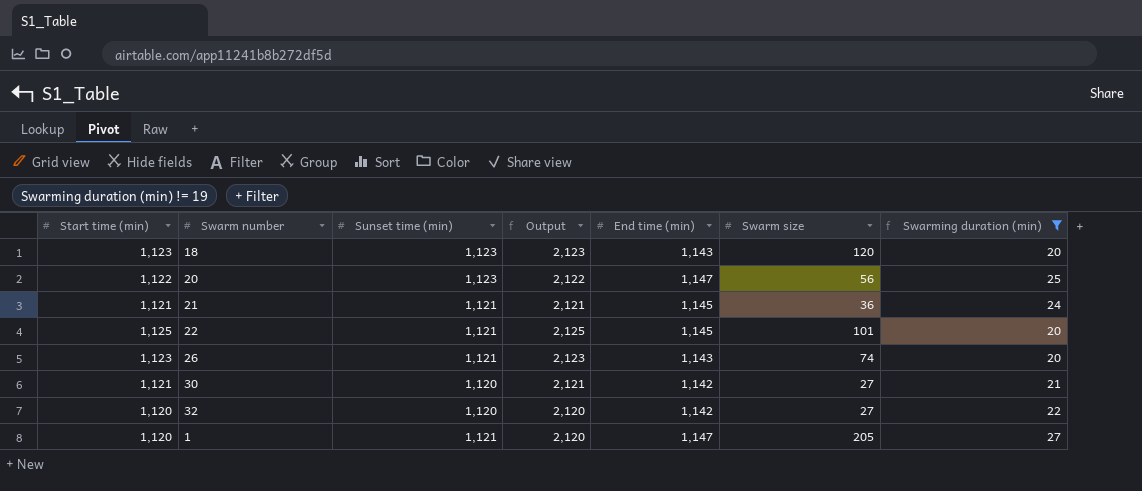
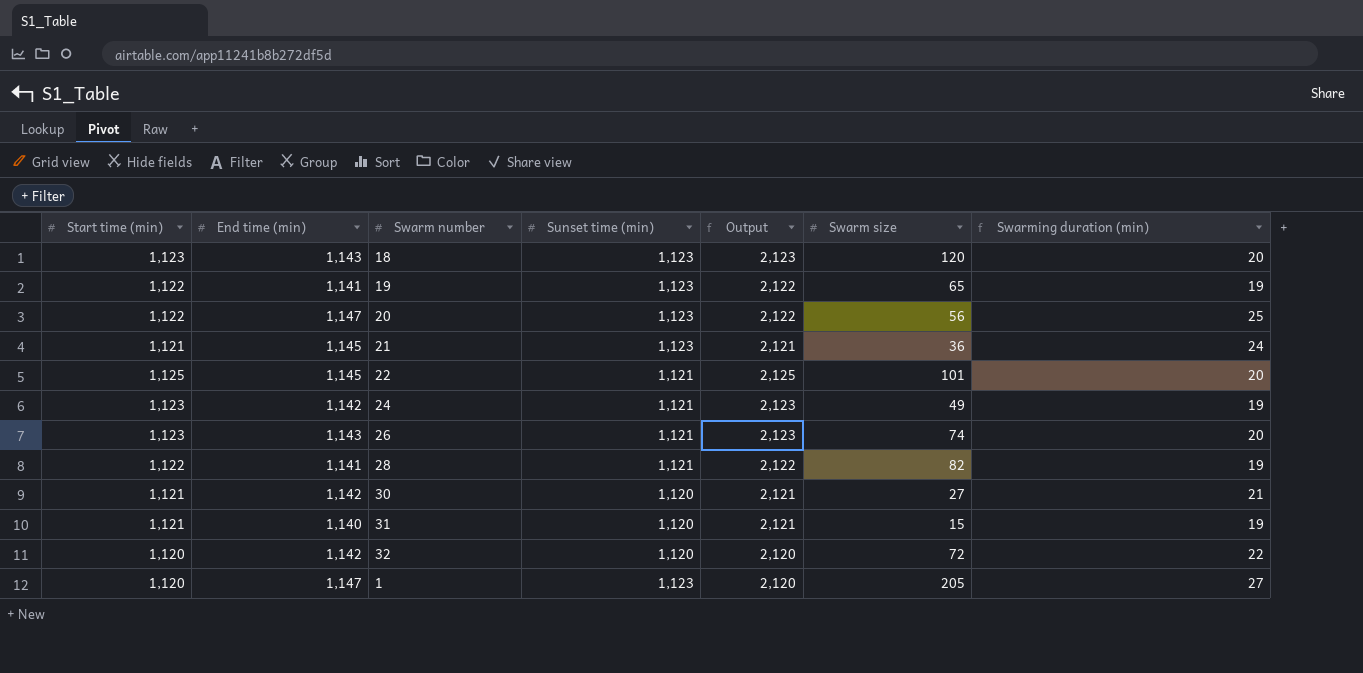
filter: Swarming duration (min) != 19 -> none
column End time (min) | position: 5 -> 2
21 | Sunset time (min): 1,121 -> 1,123
32 | Swarm size: 27 -> 72
1 | Sunset time (min): 1,121 -> 1,123

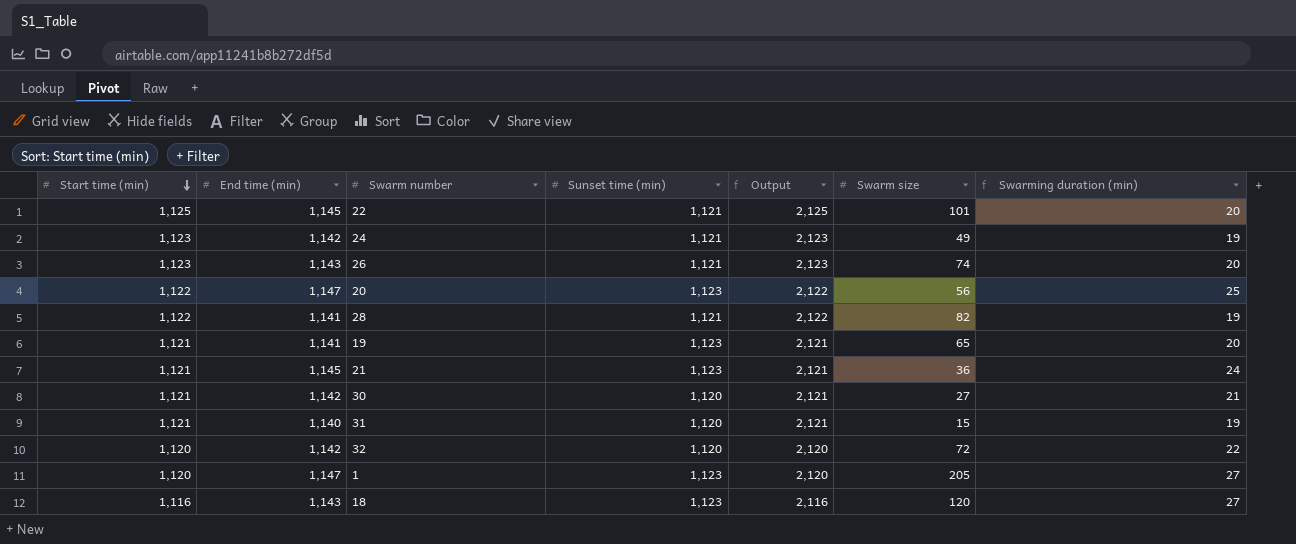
row order: none -> Start time (min) descending
19 | Start time (min): 1,122 -> 1,121
19 | Output: 2,122 -> 2,121
19 | Swarming duration (min): 19 -> 20
18 | Start time (min): 1,123 -> 1,116
18 | Output: 2,123 -> 2,116
18 | Swarming duration (min): 20 -> 27

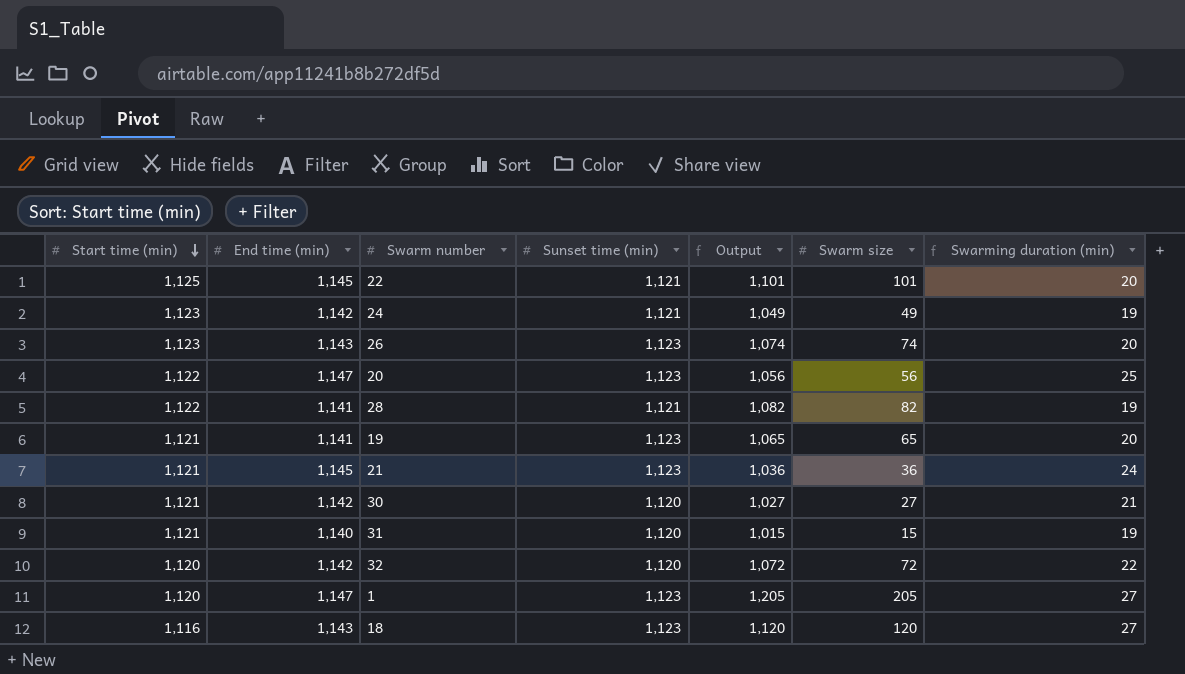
column Output | formula: [Start time (min)] + 1000 -> [Swarm size] + 1000
26 | Sunset time (min): 1,121 -> 1,123

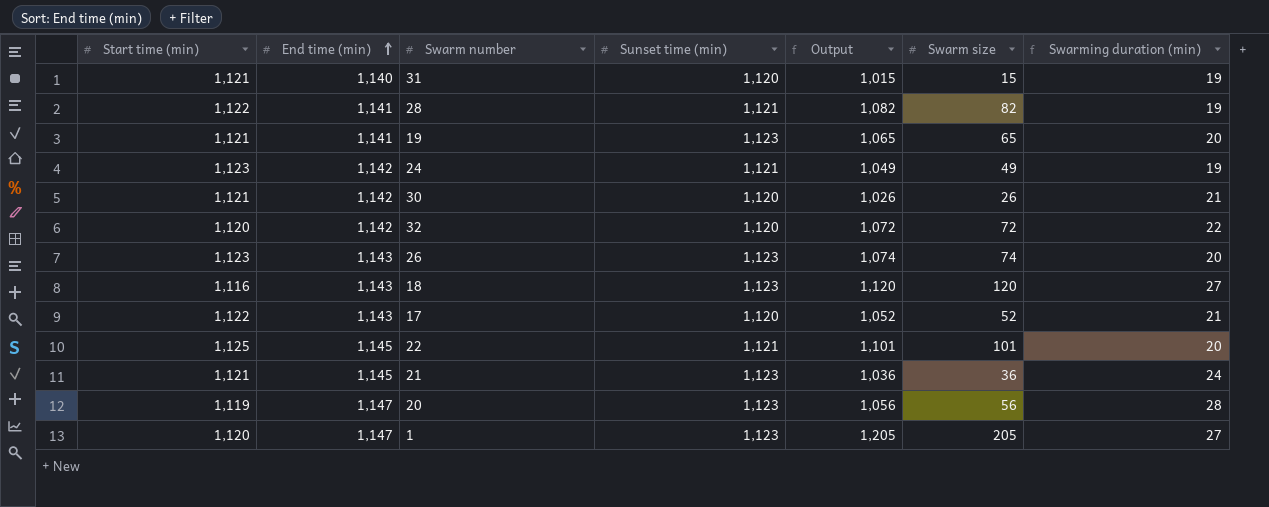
row order: Start time (min) descending -> End time (min) ascending
30 | Output: 1,027 -> 1,026
30 | Swarm size: 27 -> 26
row 17: none -> 1,122 | 1,143 | 1,120 | 1,052 | 52 | 21
20 | Start time (min): 1,122 -> 1,119
20 | Swarming duration (min): 25 -> 28

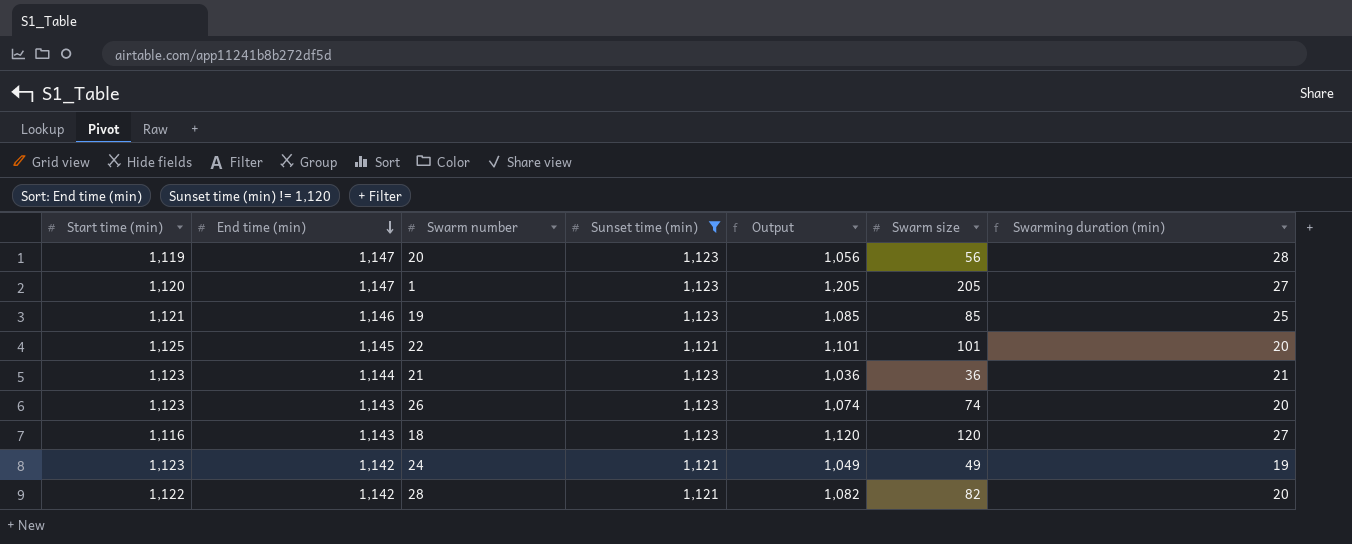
filter: none -> Sunset time (min) != 1,120
row order: End time (min) ascending -> End time (min) descending
19 | End time (min): 1,141 -> 1,146
19 | Output: 1,065 -> 1,085
19 | Swarm size: 65 -> 85
19 | Swarming duration (min): 20 -> 25
21 | Start time (min): 1,121 -> 1,123
21 | End time (min): 1,145 -> 1,144
21 | Swarming duration (min): 24 -> 21
28 | End time (min): 1,141 -> 1,142
28 | Swarming duration (min): 19 -> 20

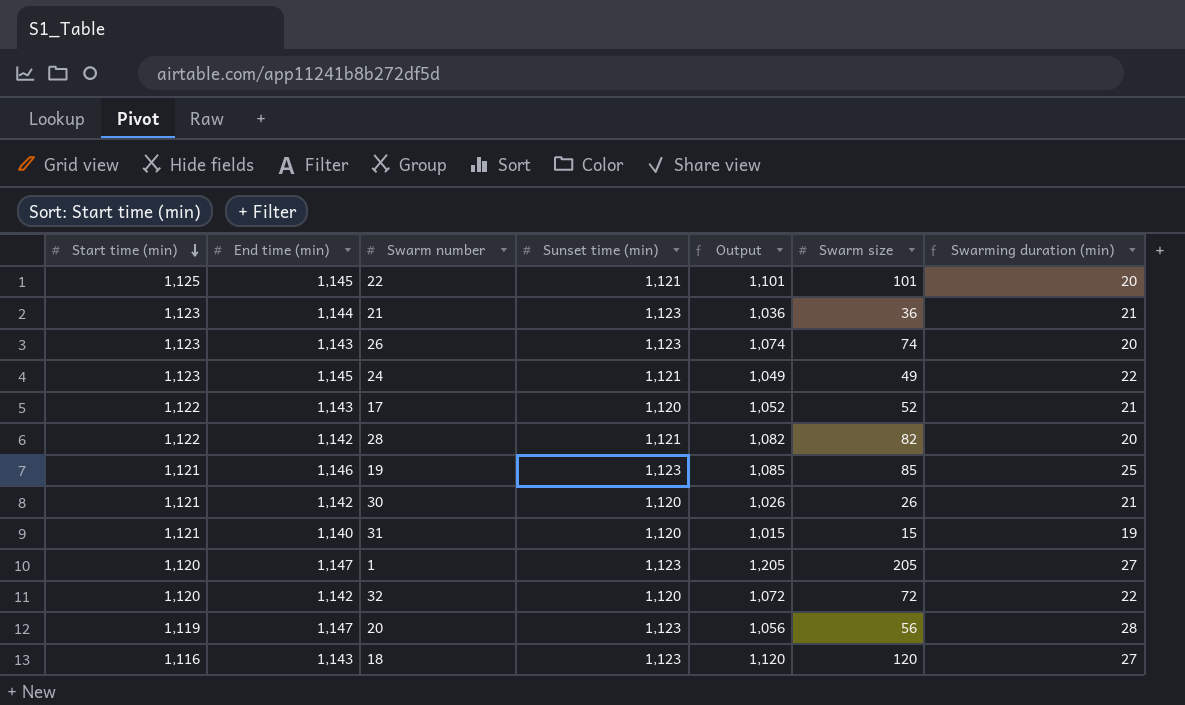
filter: Sunset time (min) != 1,120 -> none
row order: End time (min) descending -> Start time (min) descending
24 | End time (min): 1,142 -> 1,145
24 | Swarming duration (min): 19 -> 22

